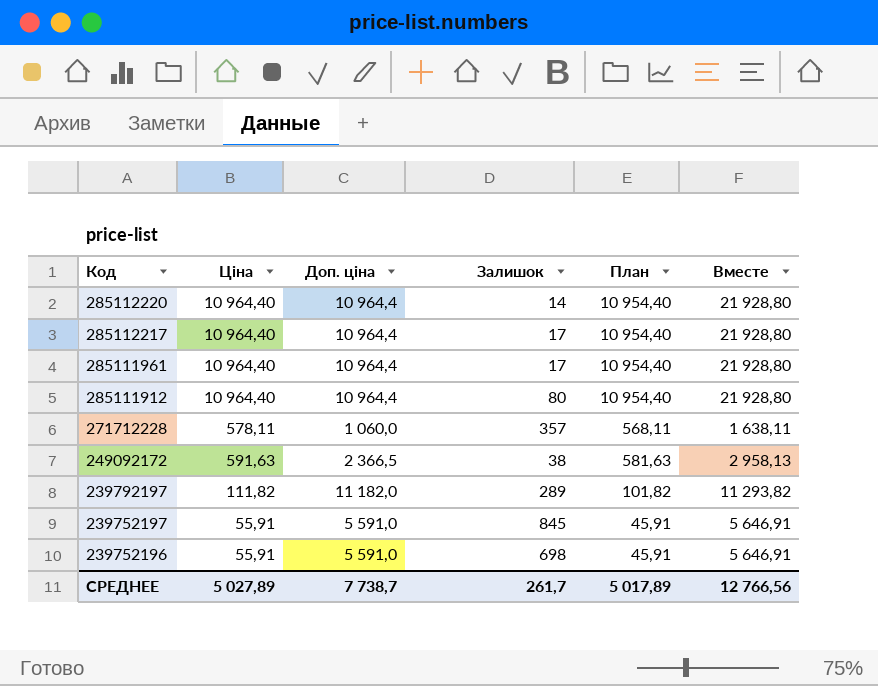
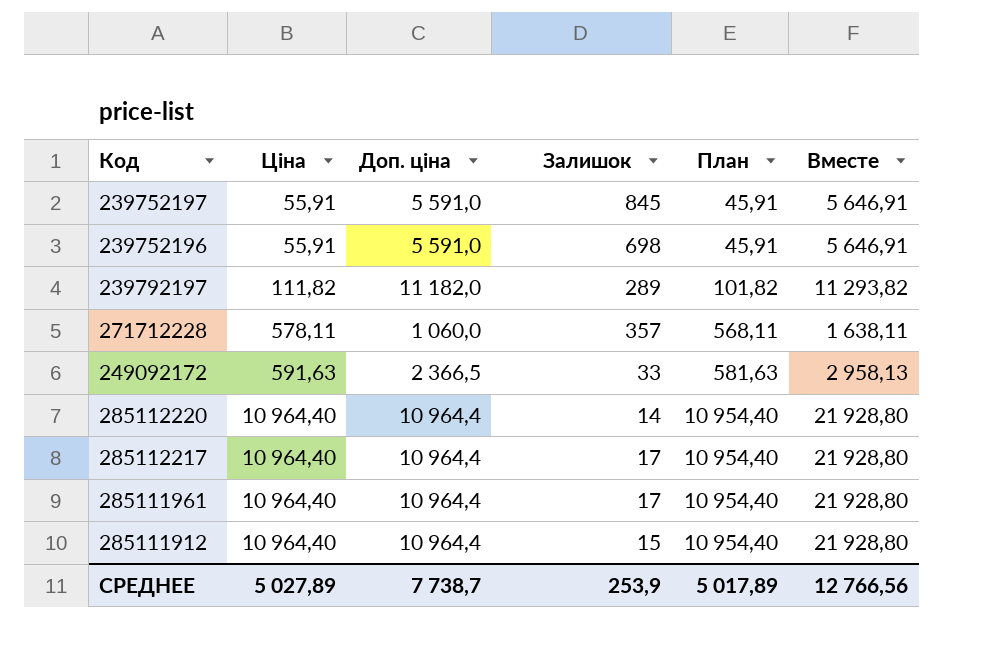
row order: Код descending -> Ціна ascending
249092172 | Залишок: 38 -> 33
285111912 | Залишок: 80 -> 15
СРЕДНЕЕ | Залишок: 261,7 -> 253,9

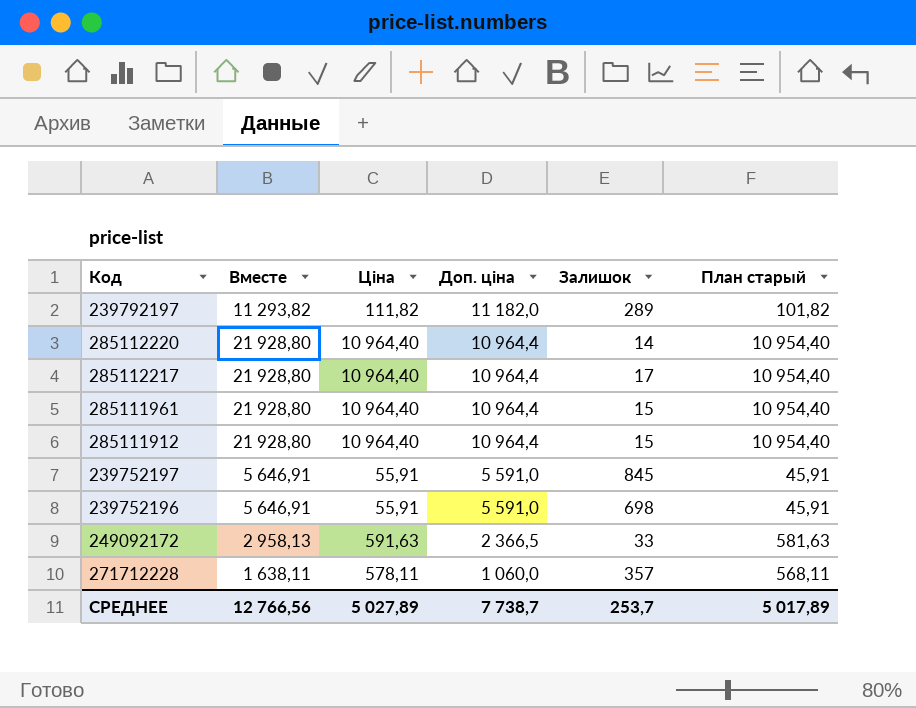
row order: Ціна ascending -> Доп. ціна descending
column Вместе | position: 6 -> 2
column name: План -> План старый
285111961 | Залишок: 17 -> 15
СРЕДНЕЕ | Залишок: 253,9 -> 253,7

